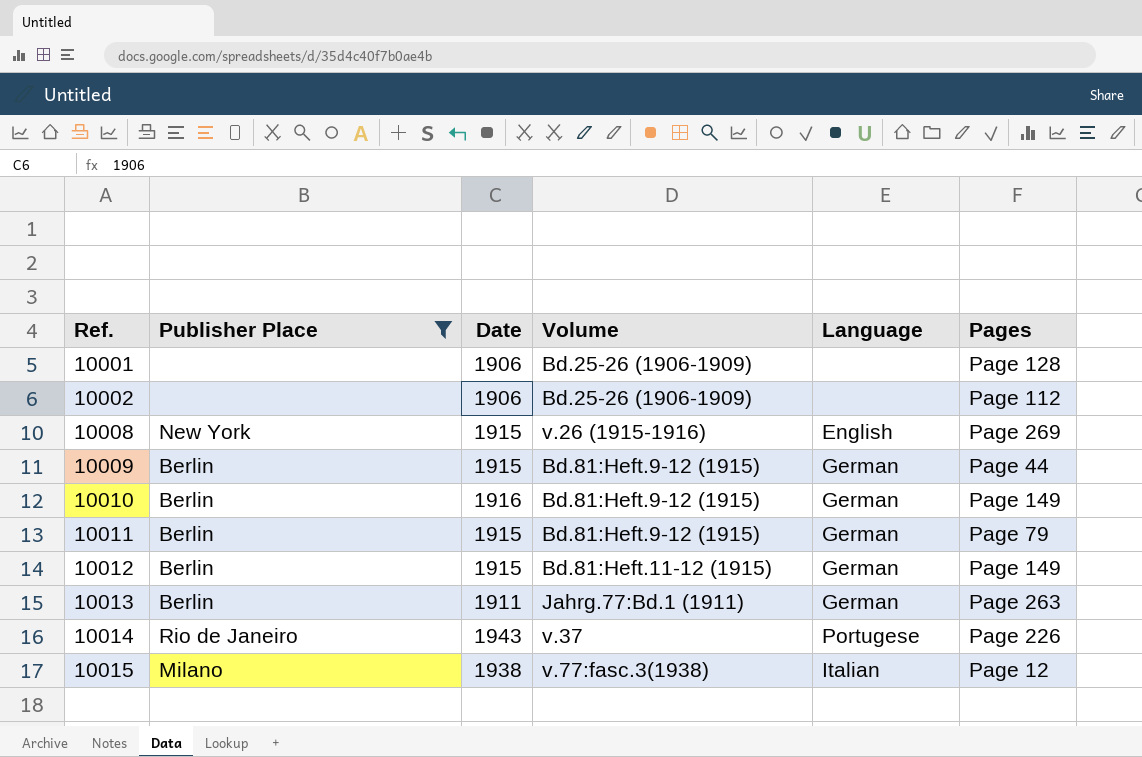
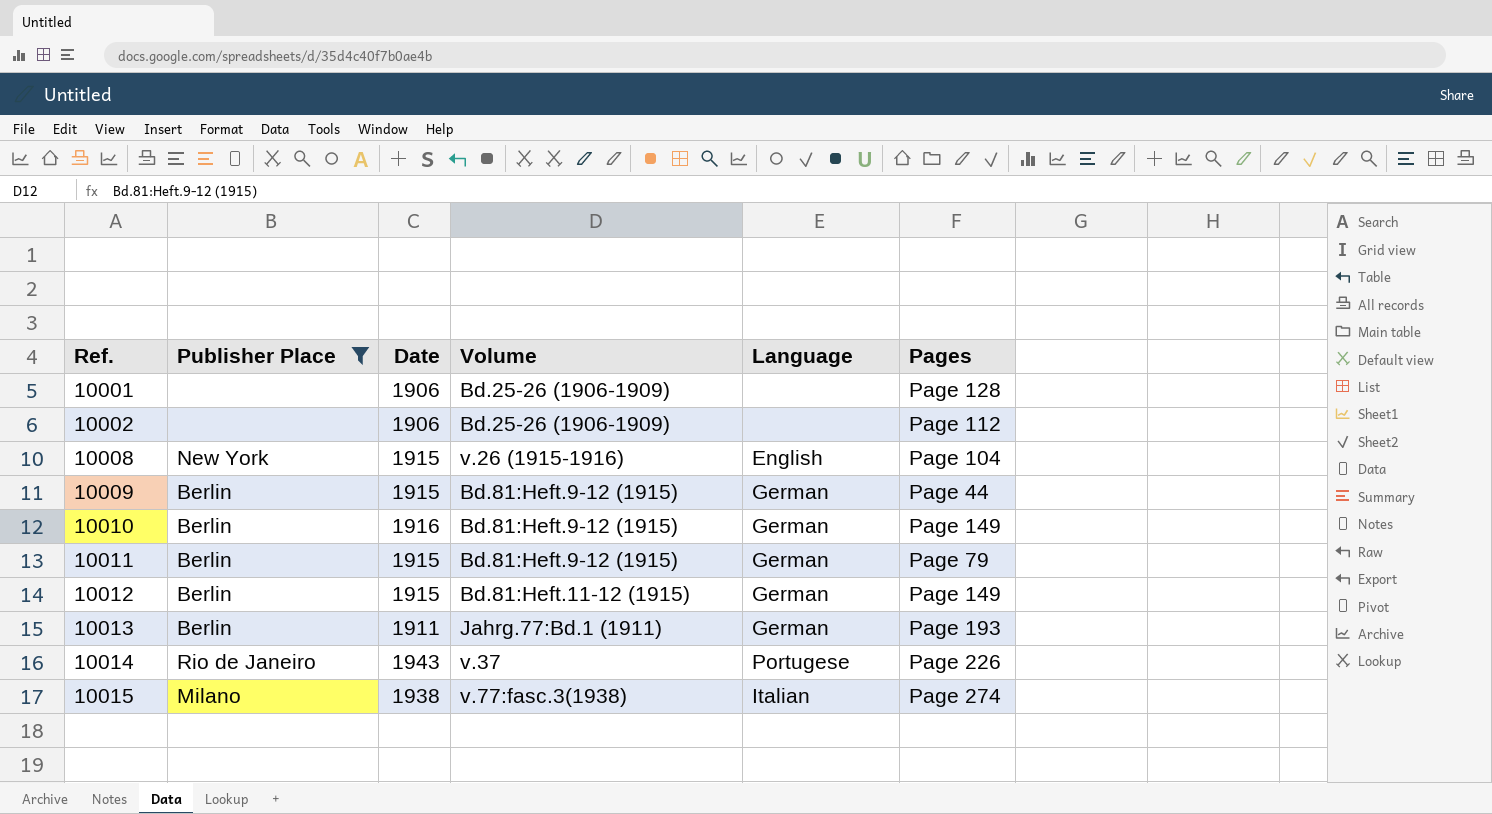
10008 | Pages: Page 269 -> Page 104
10013 | Pages: Page 263 -> Page 193
10015 | Pages: Page 12 -> Page 274

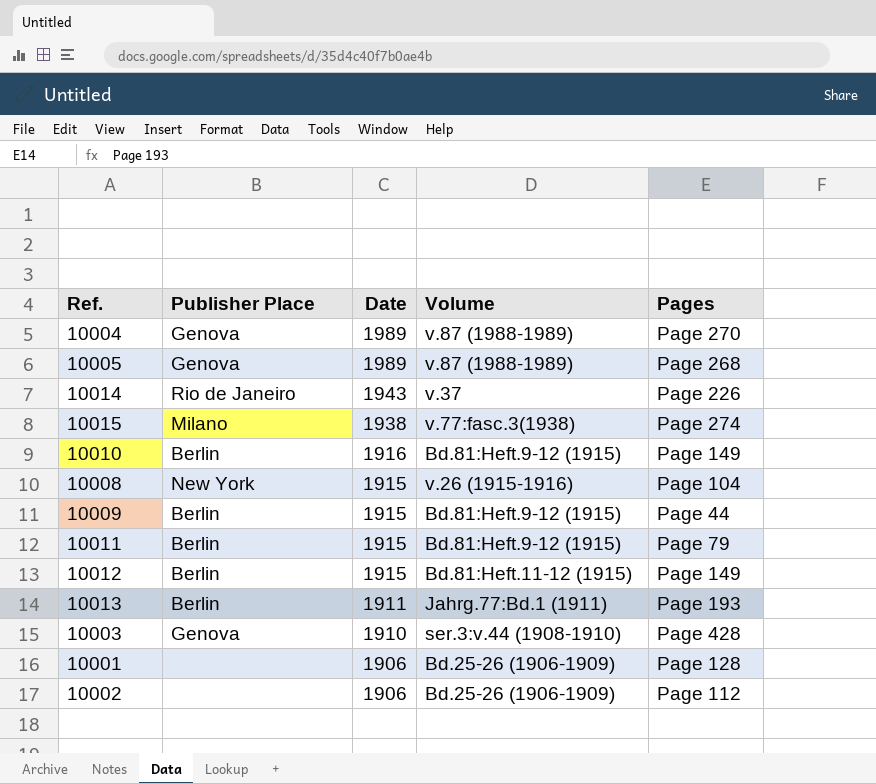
filter: Publisher Place != Genova -> none
row order: Ref. ascending -> Date descending
column Language | position: 5 -> none

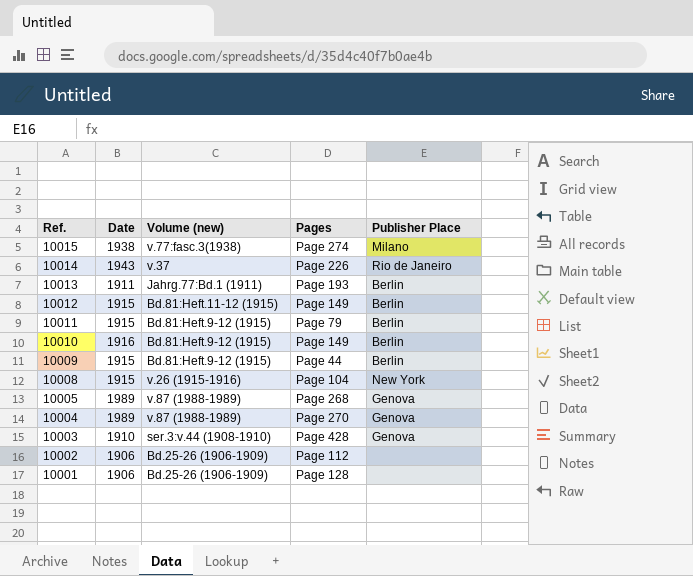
row order: Date descending -> Ref. descending
column name: Volume -> Volume (new)
column Publisher Place | position: 2 -> 5

